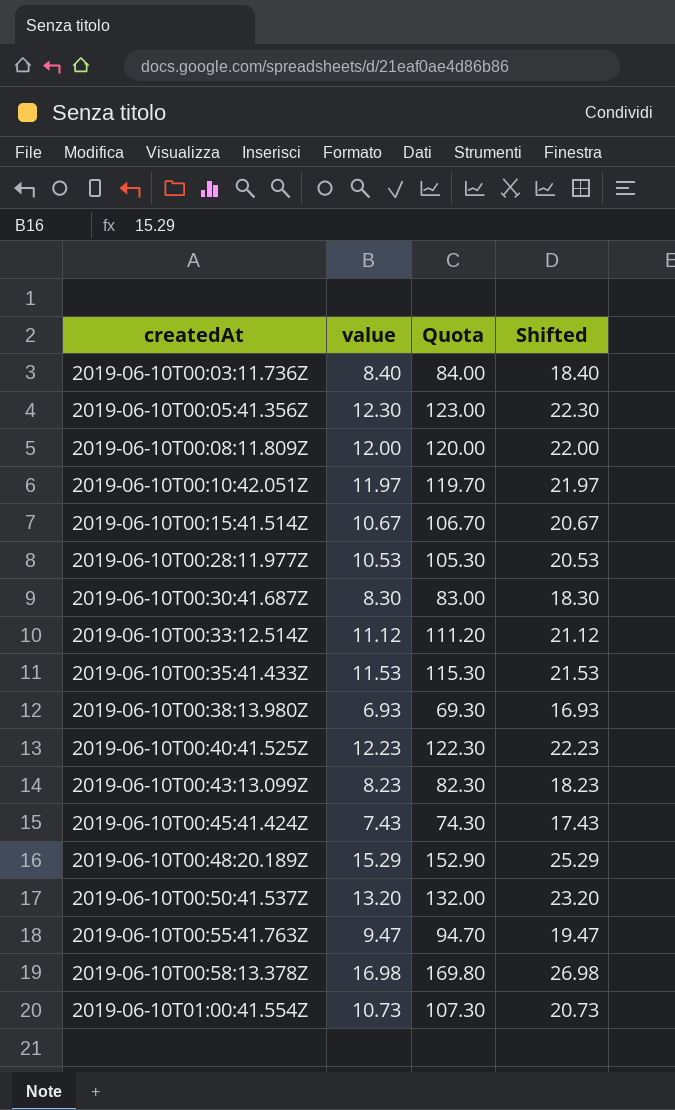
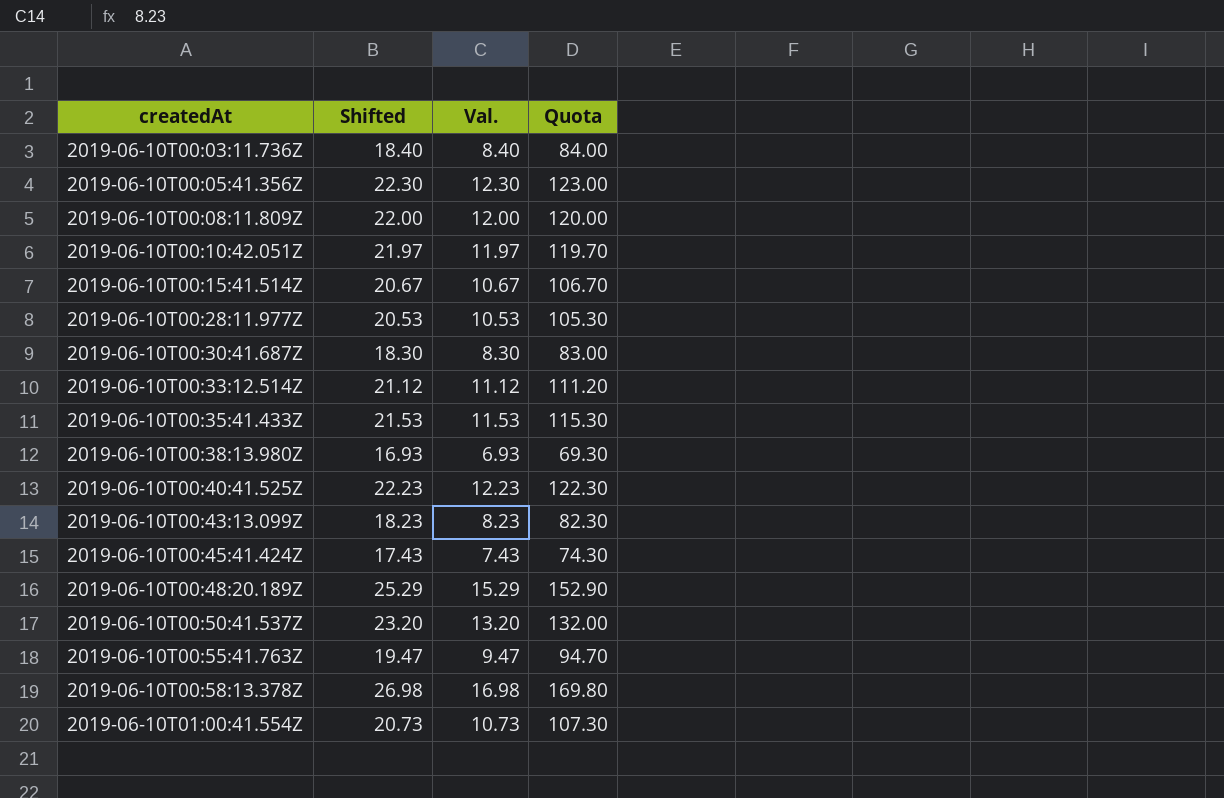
column Shifted | position: 4 -> 2
column name: value -> Val.

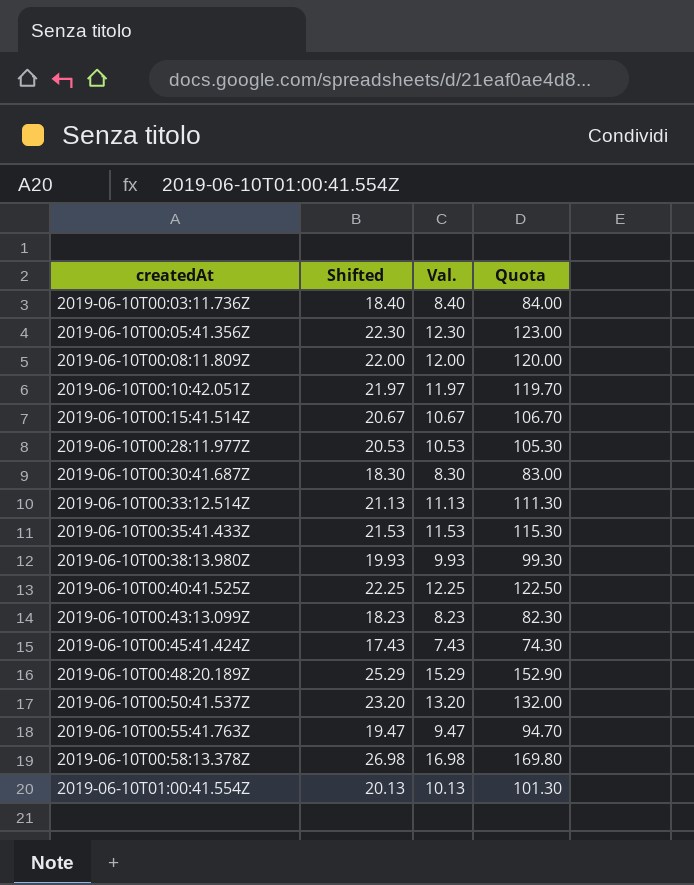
2019-06-10T00:33:12.514Z | Shifted: 21.12 -> 21.13
2019-06-10T00:33:12.514Z | Val.: 11.12 -> 11.13
2019-06-10T00:33:12.514Z | Quota: 111.20 -> 111.30
2019-06-10T00:38:13.980Z | Shifted: 16.93 -> 19.93
2019-06-10T00:38:13.980Z | Val.: 6.93 -> 9.93
2019-06-10T00:38:13.980Z | Quota: 69.30 -> 99.30
2019-06-10T00:40:41.525Z | Shifted: 22.23 -> 22.25
2019-06-10T00:40:41.525Z | Val.: 12.23 -> 12.25
2019-06-10T00:40:41.525Z | Quota: 122.30 -> 122.50
2019-06-10T01:00:41.554Z | Shifted: 20.73 -> 20.13
2019-06-10T01:00:41.554Z | Val.: 10.73 -> 10.13
2019-06-10T01:00:41.554Z | Quota: 107.30 -> 101.30

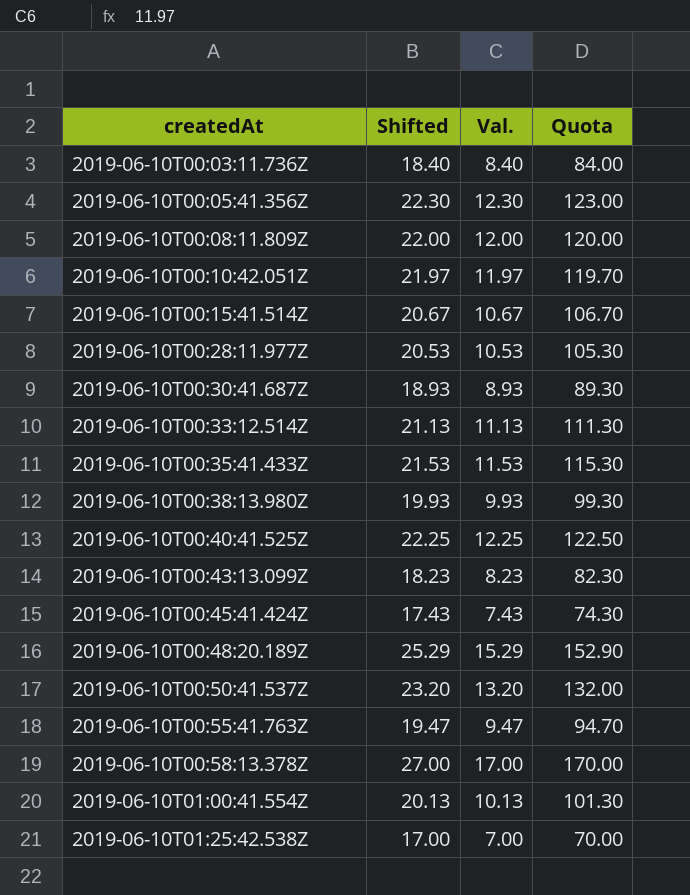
2019-06-10T00:30:41.687Z | Shifted: 18.30 -> 18.93
2019-06-10T00:30:41.687Z | Val.: 8.30 -> 8.93
2019-06-10T00:30:41.687Z | Quota: 83.00 -> 89.30
2019-06-10T00:58:13.378Z | Shifted: 26.98 -> 27.00
2019-06-10T00:58:13.378Z | Val.: 16.98 -> 17.00
2019-06-10T00:58:13.378Z | Quota: 169.80 -> 170.00
row 2019-06-10T01:25:42.538Z: none -> 17.00 | 7.00 | 70.00

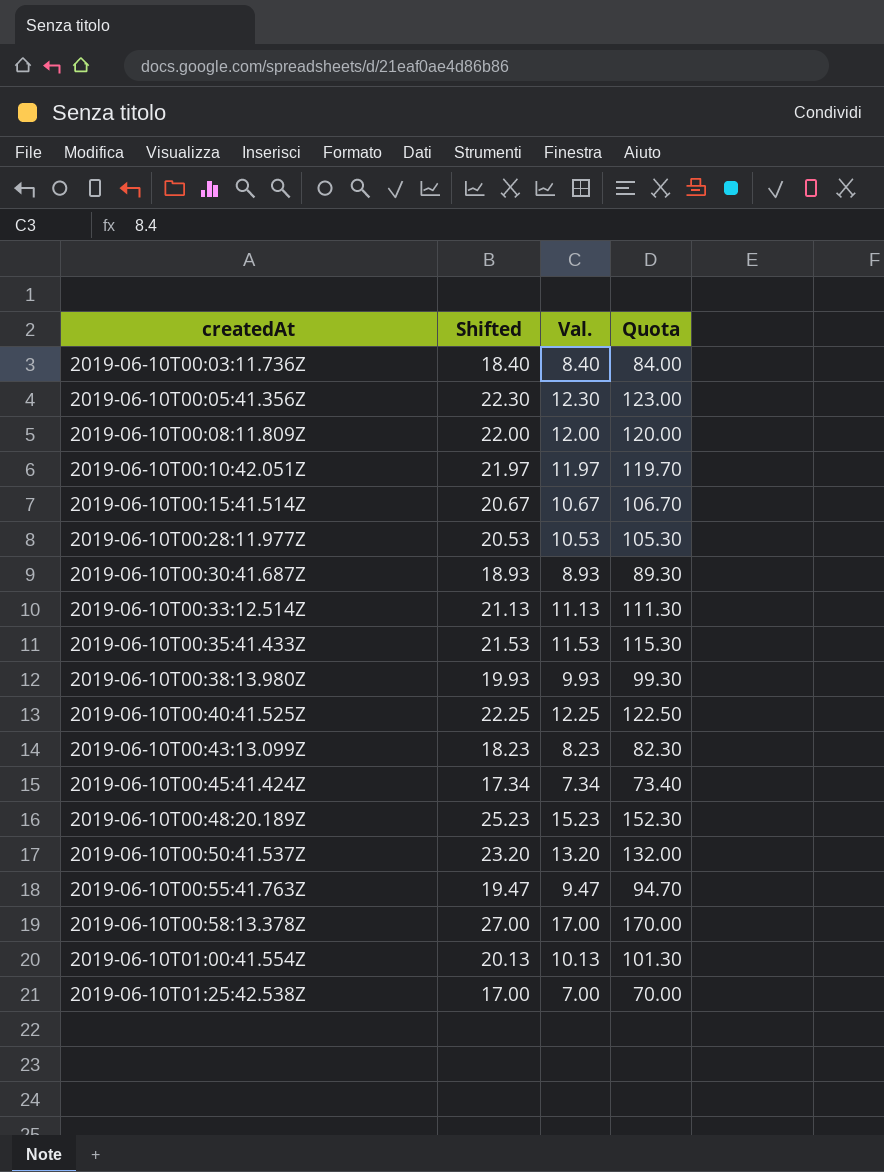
2019-06-10T00:45:41.424Z | Shifted: 17.43 -> 17.34
2019-06-10T00:45:41.424Z | Val.: 7.43 -> 7.34
2019-06-10T00:45:41.424Z | Quota: 74.30 -> 73.40
2019-06-10T00:48:20.189Z | Shifted: 25.29 -> 25.23
2019-06-10T00:48:20.189Z | Val.: 15.29 -> 15.23
2019-06-10T00:48:20.189Z | Quota: 152.90 -> 152.30

